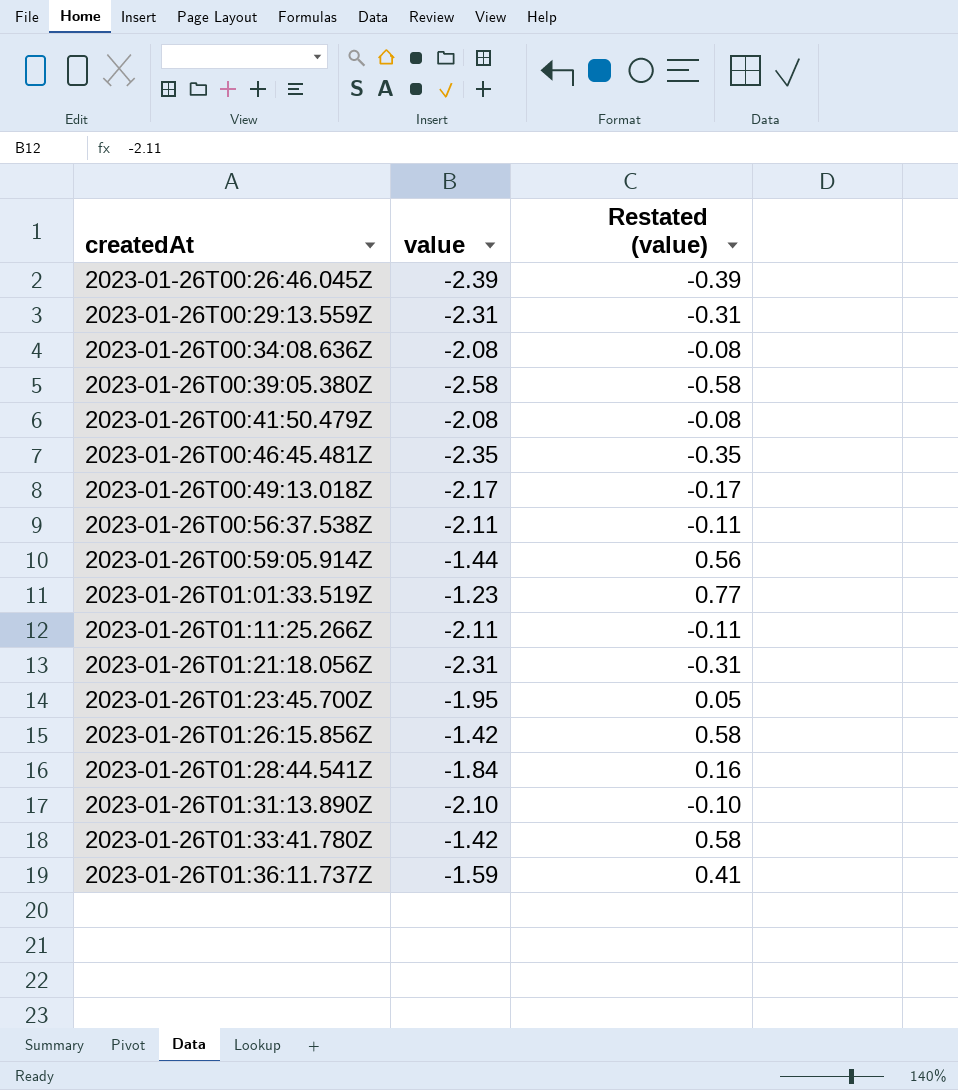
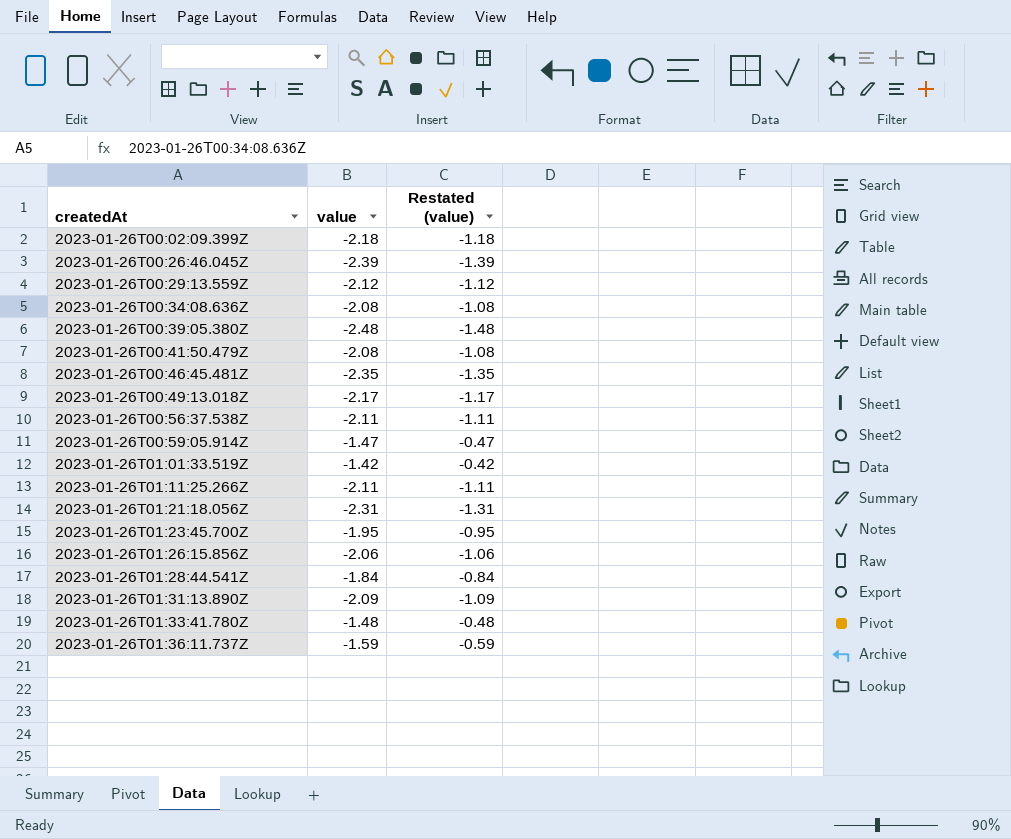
column Restated (value) | formula: [value] + 2 -> [value] + 1
row 2023-01-26T00:02:09.399Z: none -> -2.18 | -1.18
2023-01-26T00:29:13.559Z | value: -2.31 -> -2.12
2023-01-26T00:39:05.380Z | value: -2.58 -> -2.48
2023-01-26T00:59:05.914Z | value: -1.44 -> -1.47
2023-01-26T01:01:33.519Z | value: -1.23 -> -1.42
2023-01-26T01:26:15.856Z | value: -1.42 -> -2.06
2023-01-26T01:31:13.890Z | value: -2.10 -> -2.09
2023-01-26T01:33:41.780Z | value: -1.42 -> -1.48

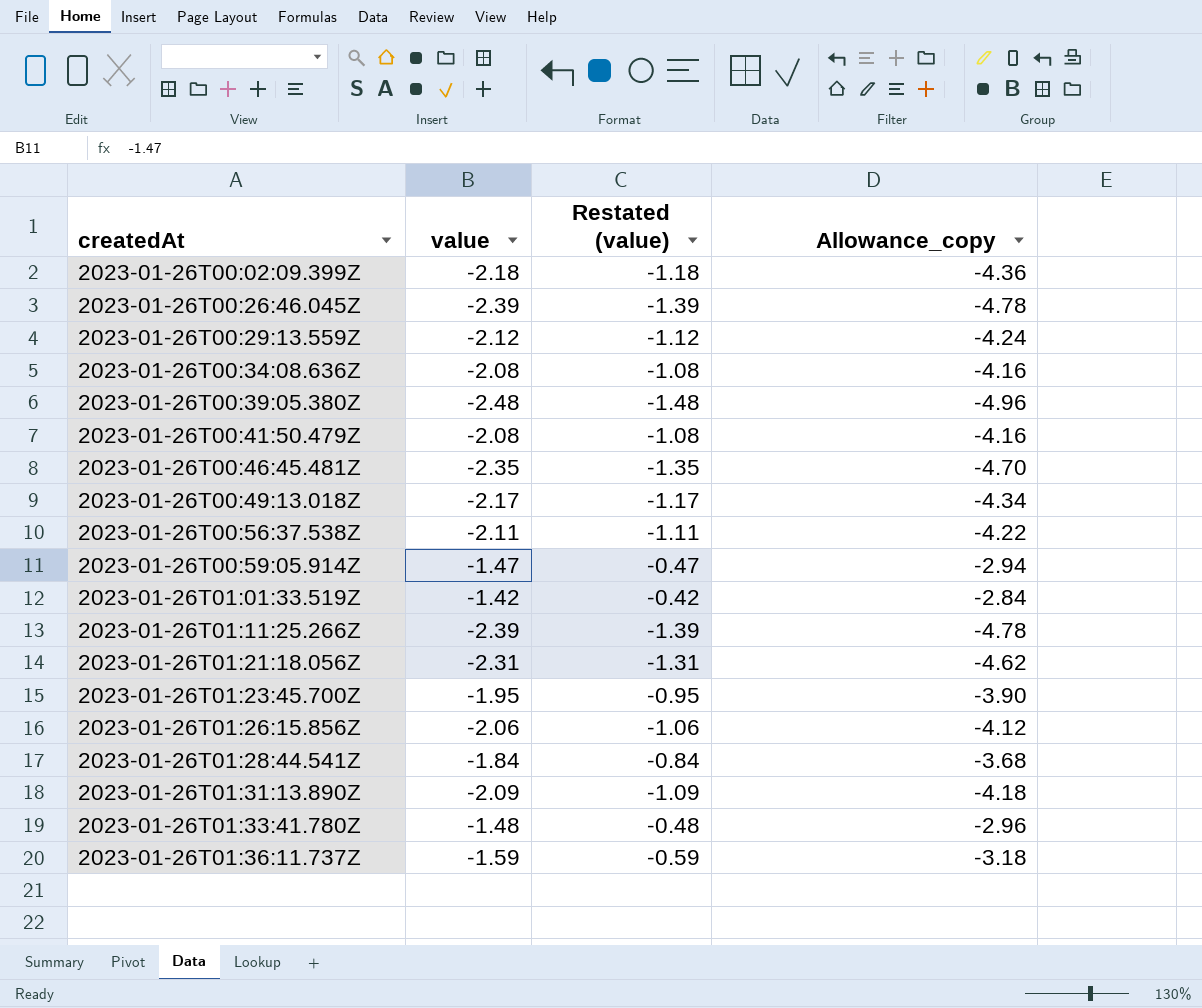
column Allowance_copy | formula: none -> [value] * 2
2023-01-26T01:11:25.266Z | value: -2.11 -> -2.39
2023-01-26T01:11:25.266Z | Restated (value): -1.11 -> -1.39

